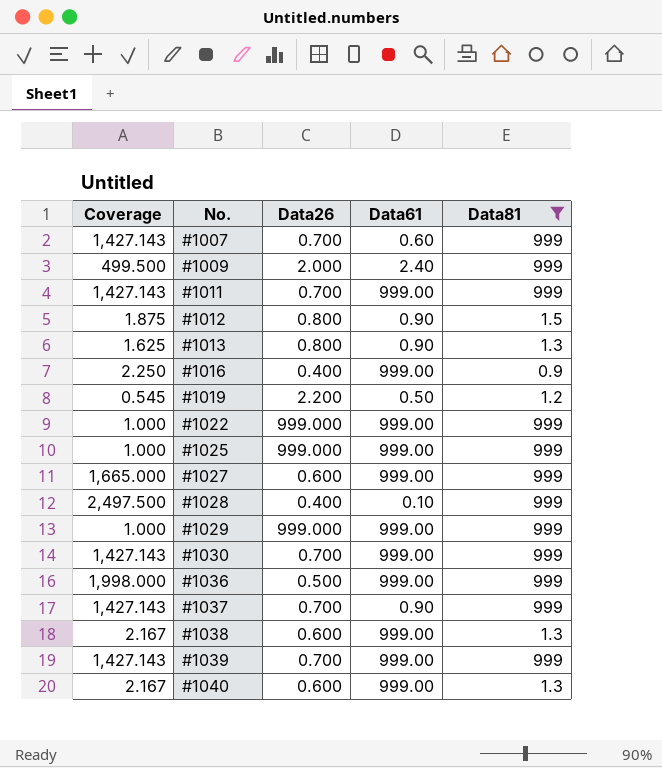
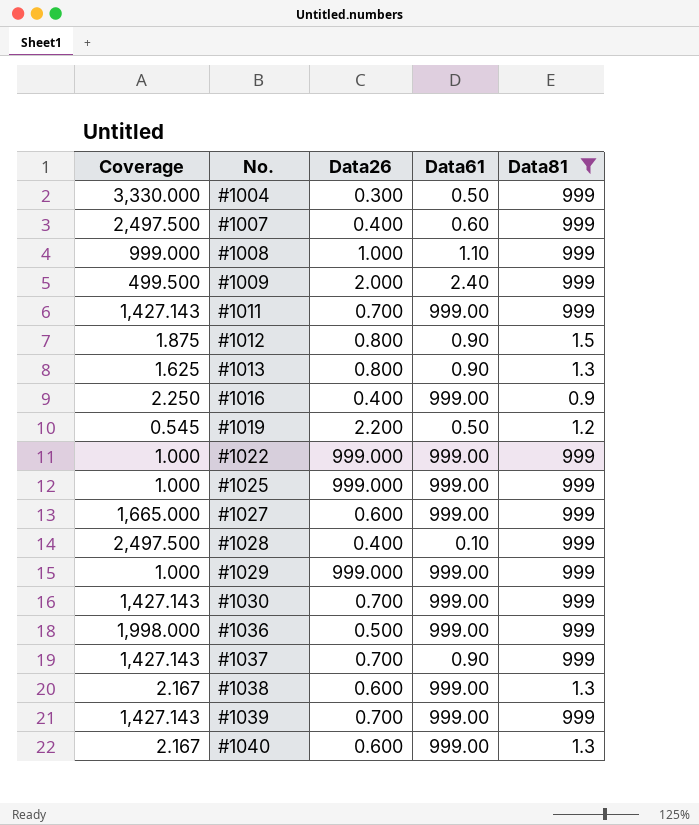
row #1004: none -> 3,330.000 | 0.300 | 0.50 | 999
#1007 | Coverage: 1,427.143 -> 2,497.500
#1007 | Data26: 0.700 -> 0.400
row #1008: none -> 999.000 | 1.000 | 1.10 | 999

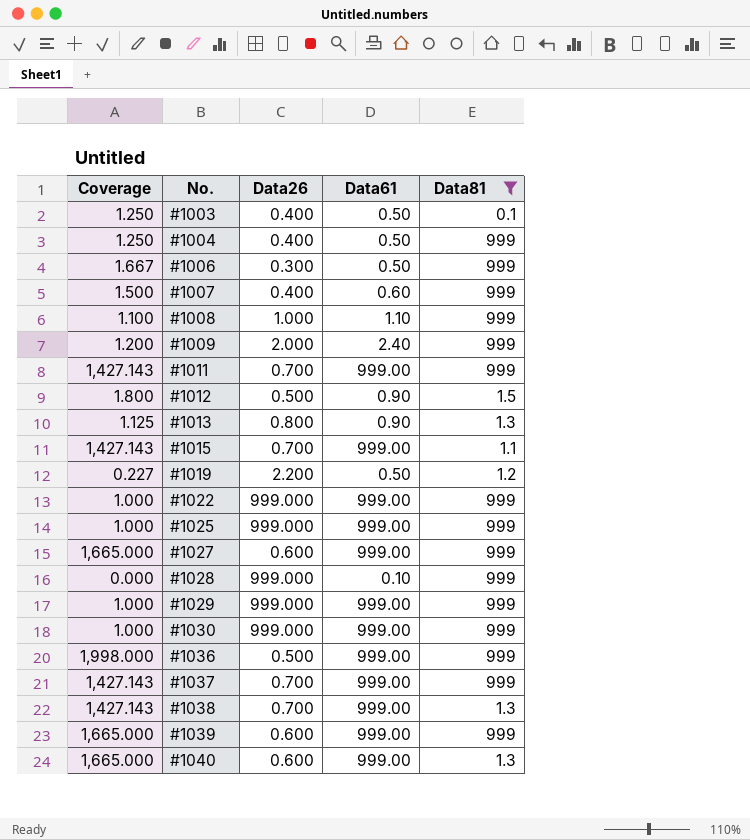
column Coverage | formula: [Data81] / [Data26] -> [Data61] / [Data26]
row #1016: 2.250 | 0.400 | 999.00 | 0.9 -> none
row #1003: none -> 1.250 | 0.400 | 0.50 | 0.1
#1004 | Data26: 0.300 -> 0.400
row #1006: none -> 1.667 | 0.300 | 0.50 | 999
#1012 | Data26: 0.800 -> 0.500
row #1015: none -> 1,427.143 | 0.700 | 999.00 | 1.1
#1028 | Data26: 0.400 -> 999.000
#1030 | Data26: 0.700 -> 999.000
#1037 | Data61: 0.90 -> 999.00
#1038 | Data26: 0.600 -> 0.700
#1039 | Data26: 0.700 -> 0.600

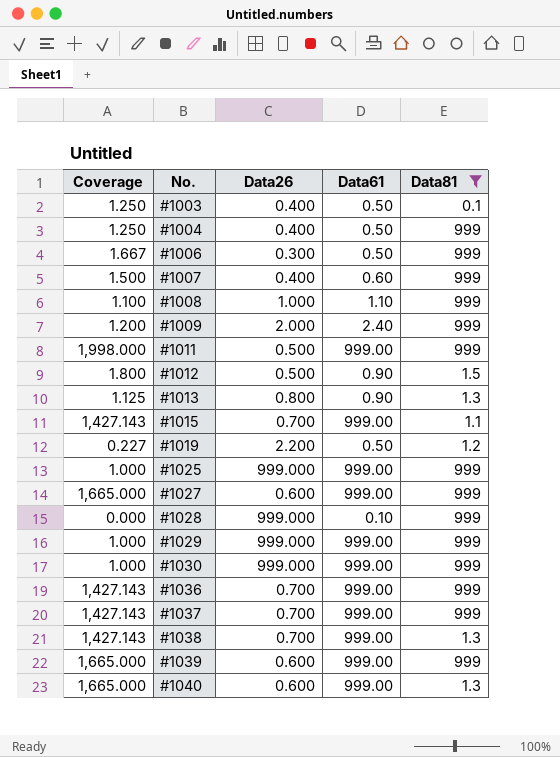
row #1022: 1.000 | 999.000 | 999.00 | 999 -> none
#1011 | Coverage: 1,427.143 -> 1,998.000
#1011 | Data26: 0.700 -> 0.500
#1036 | Coverage: 1,998.000 -> 1,427.143
#1036 | Data26: 0.500 -> 0.700

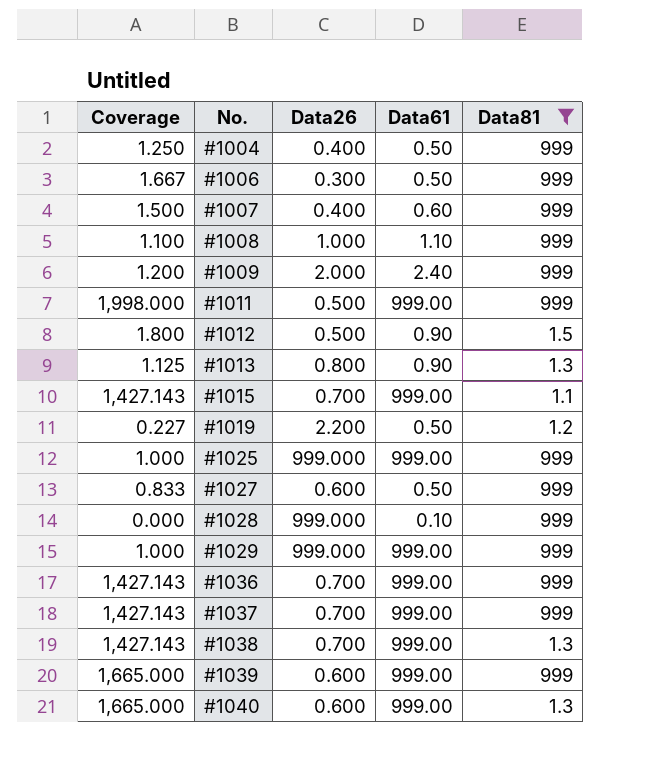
row #1003: 1.250 | 0.400 | 0.50 | 0.1 -> none
row #1030: 1.000 | 999.000 | 999.00 | 999 -> none
#1027 | Coverage: 1,665.000 -> 0.833
#1027 | Data61: 999.00 -> 0.50

